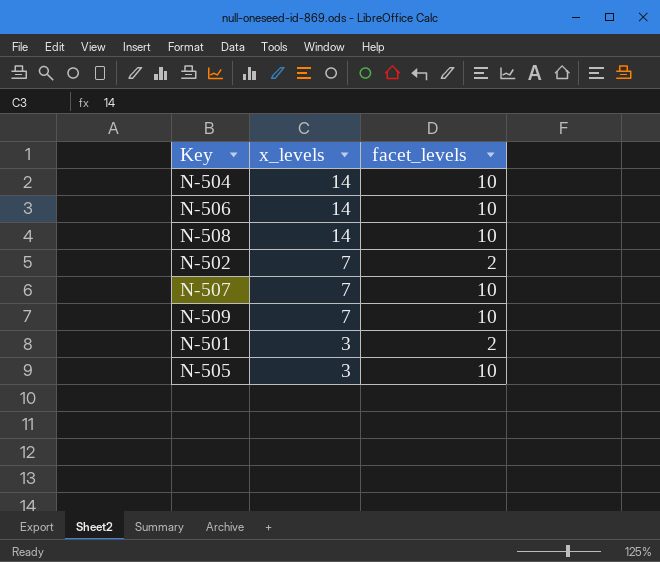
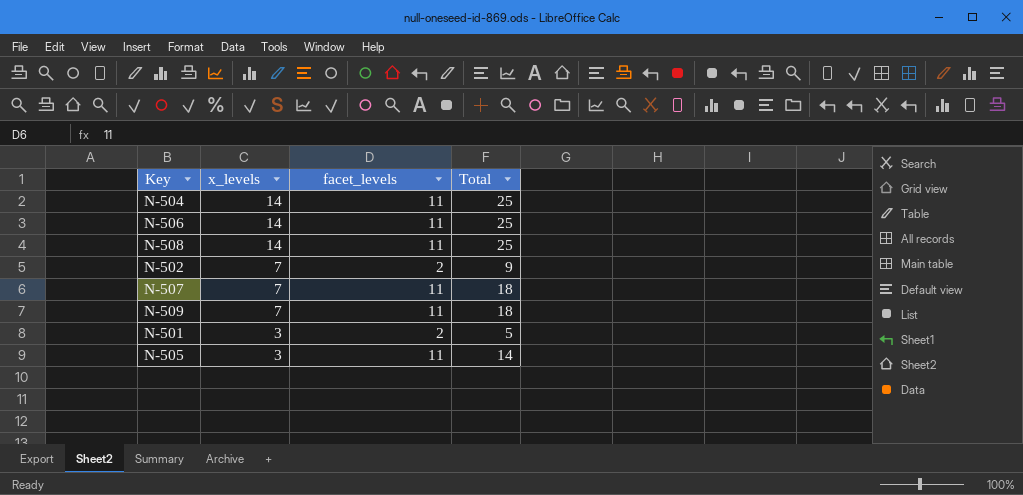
column Total | formula: none -> [x_levels] + [facet_levels]
N-504 | facet_levels: 10 -> 11
N-506 | facet_levels: 10 -> 11
N-508 | facet_levels: 10 -> 11
N-507 | facet_levels: 10 -> 11
N-509 | facet_levels: 10 -> 11
N-505 | facet_levels: 10 -> 11

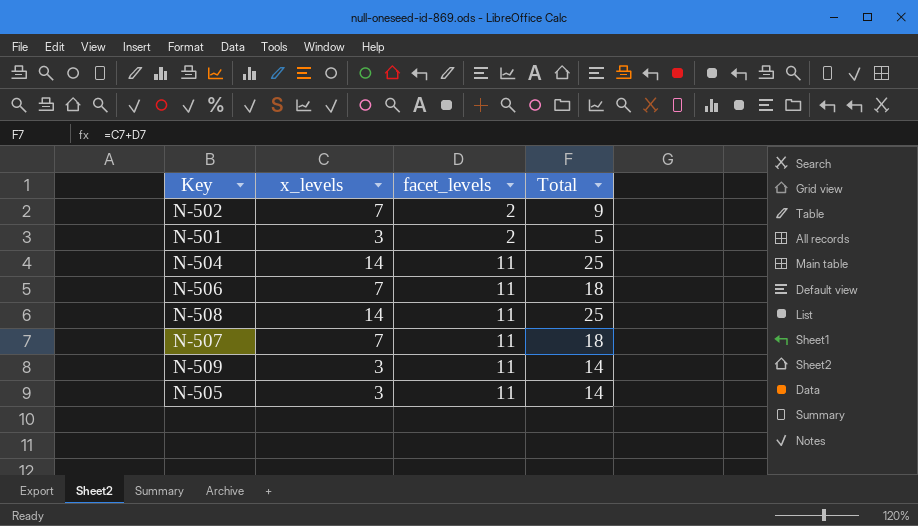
row order: x_levels descending -> facet_levels ascending
N-506 | x_levels: 14 -> 7
N-506 | Total: 25 -> 18
N-509 | x_levels: 7 -> 3
N-509 | Total: 18 -> 14

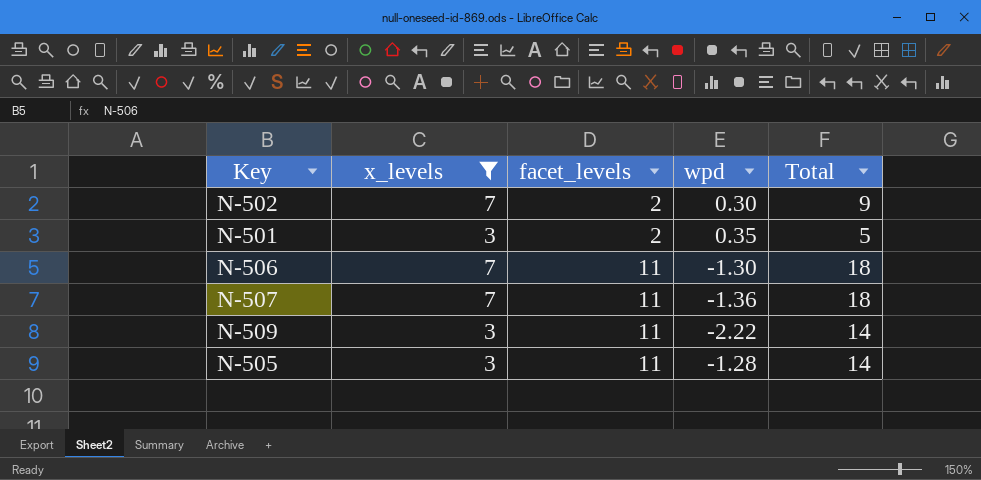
filter: none -> x_levels != 14
column wpd | position: none -> 4

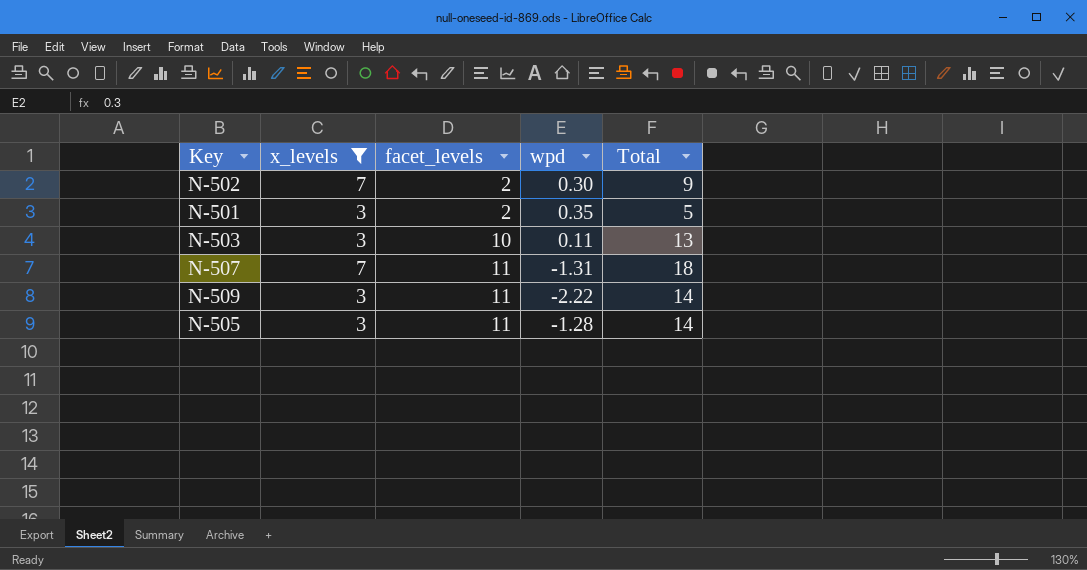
row N-506: 7 | 11 | -1.30 | 18 -> none
row N-503: none -> 3 | 10 | 0.11 | 13
N-507 | wpd: -1.36 -> -1.31

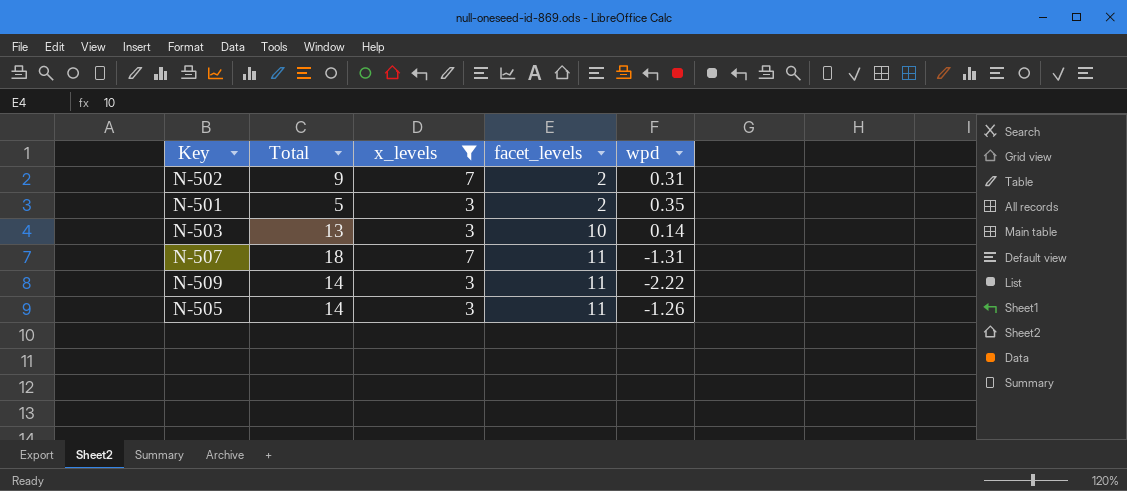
column Total | position: 5 -> 2
N-502 | wpd: 0.30 -> 0.31
N-503 | wpd: 0.11 -> 0.14
N-505 | wpd: -1.28 -> -1.26

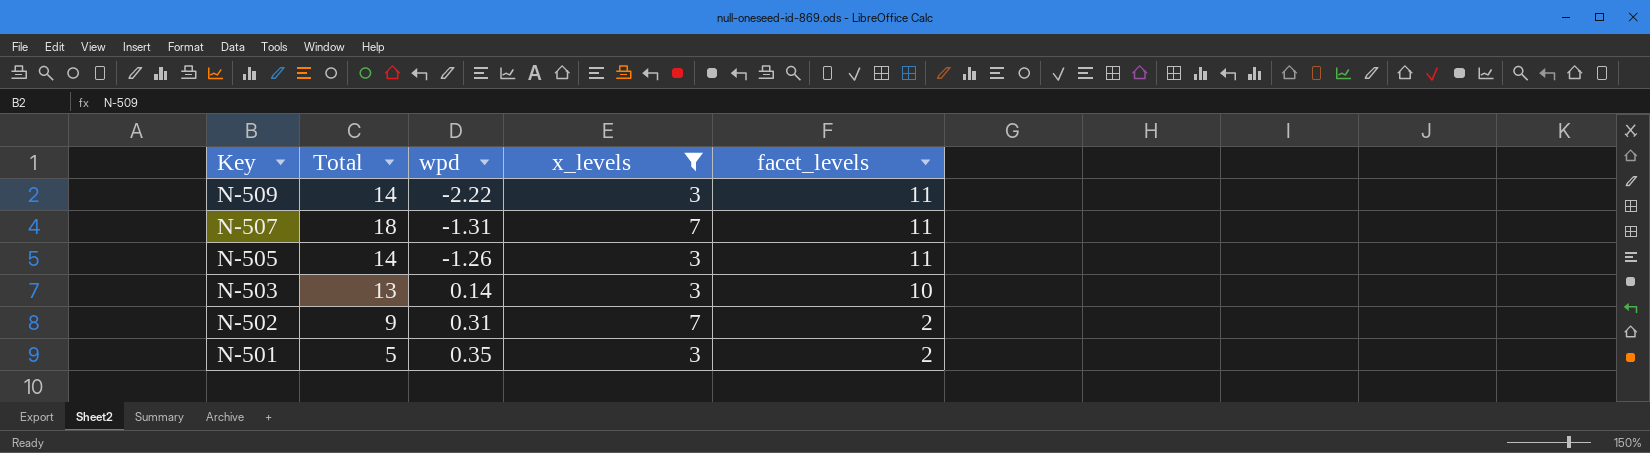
row order: facet_levels ascending -> Key descending
column wpd | position: 5 -> 3

